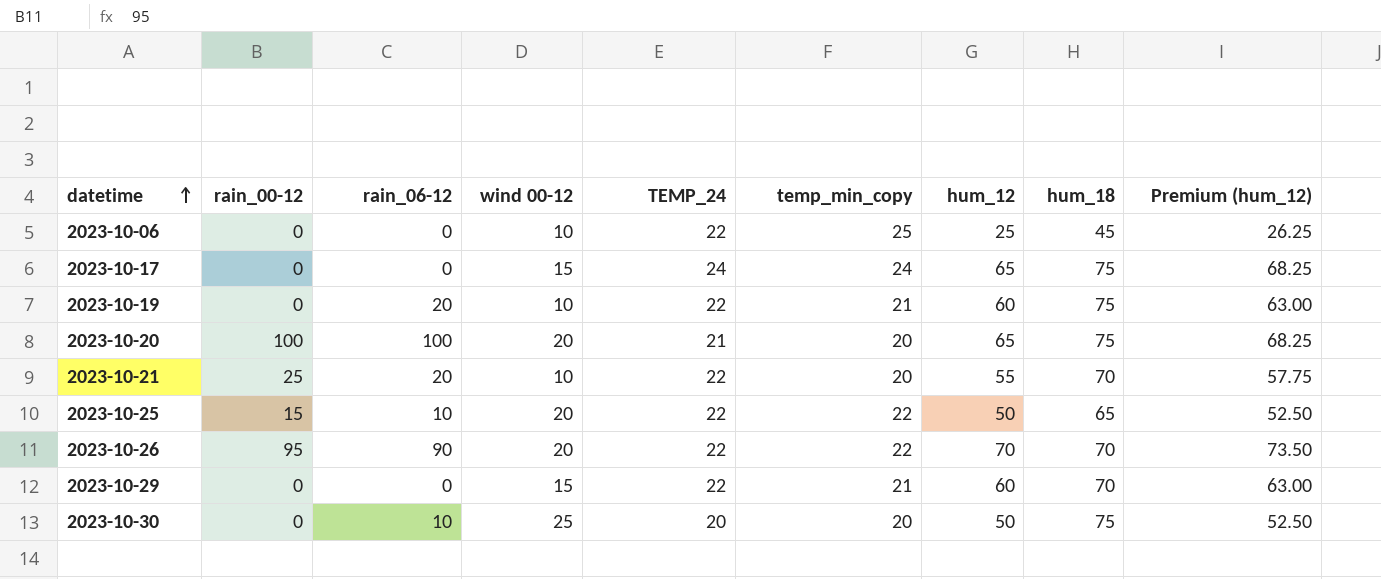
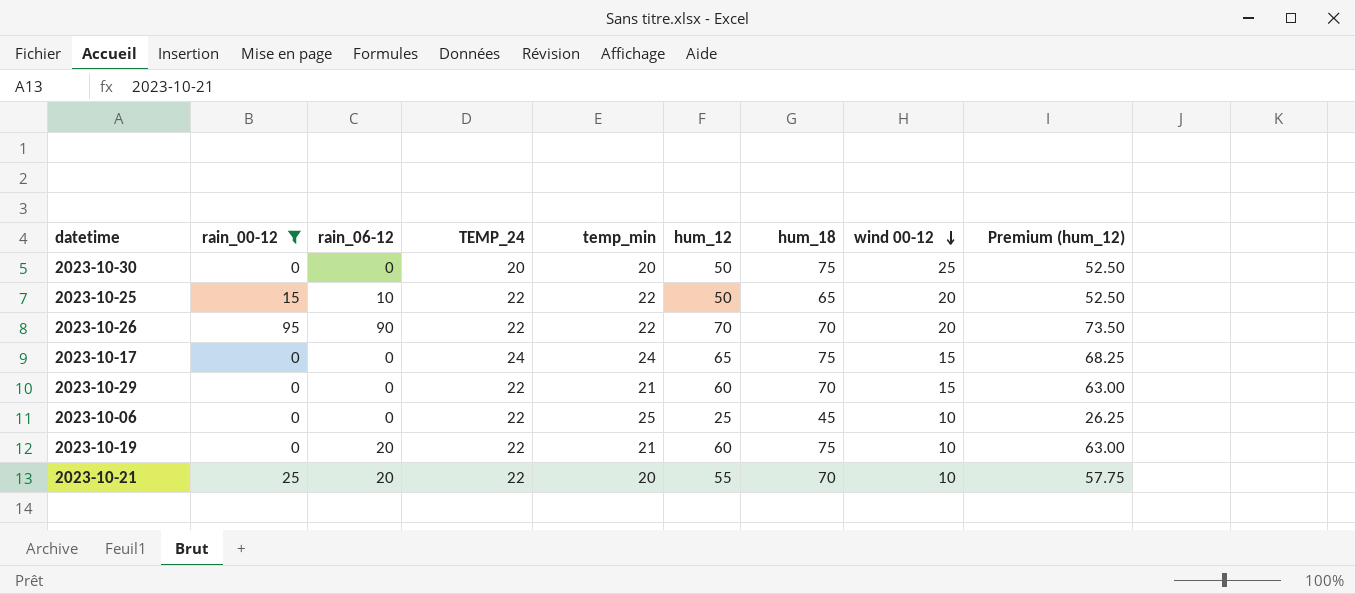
filter: none -> rain_00-12 != 100
row order: datetime ascending -> wind 00-12 descending
column name: temp_min_copy -> temp_min
column wind 00-12 | position: 4 -> 8
2023-10-30 | rain_06-12: 10 -> 0

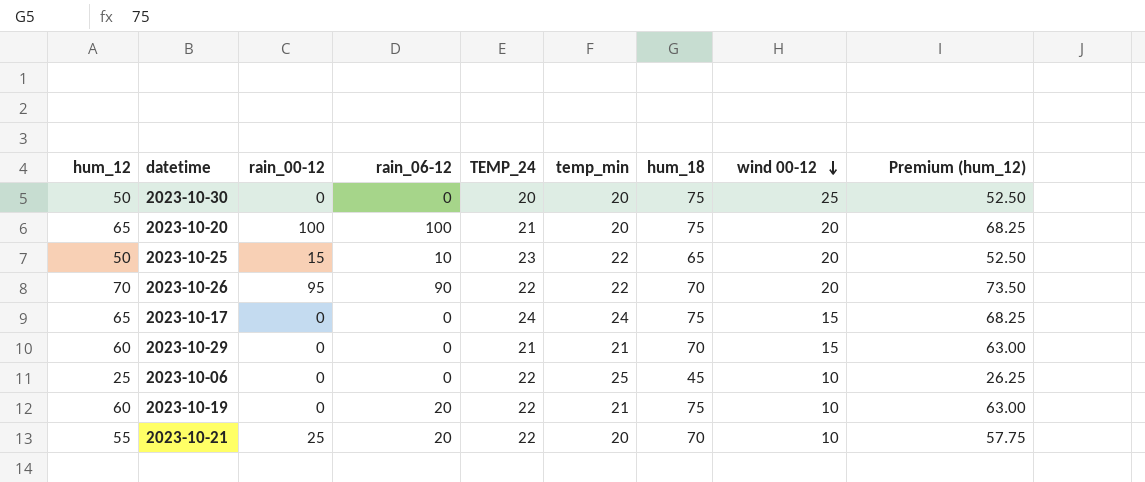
filter: rain_00-12 != 100 -> none
column hum_12 | position: 6 -> 1
2023-10-25 | TEMP_24: 22 -> 23
2023-10-29 | TEMP_24: 22 -> 21

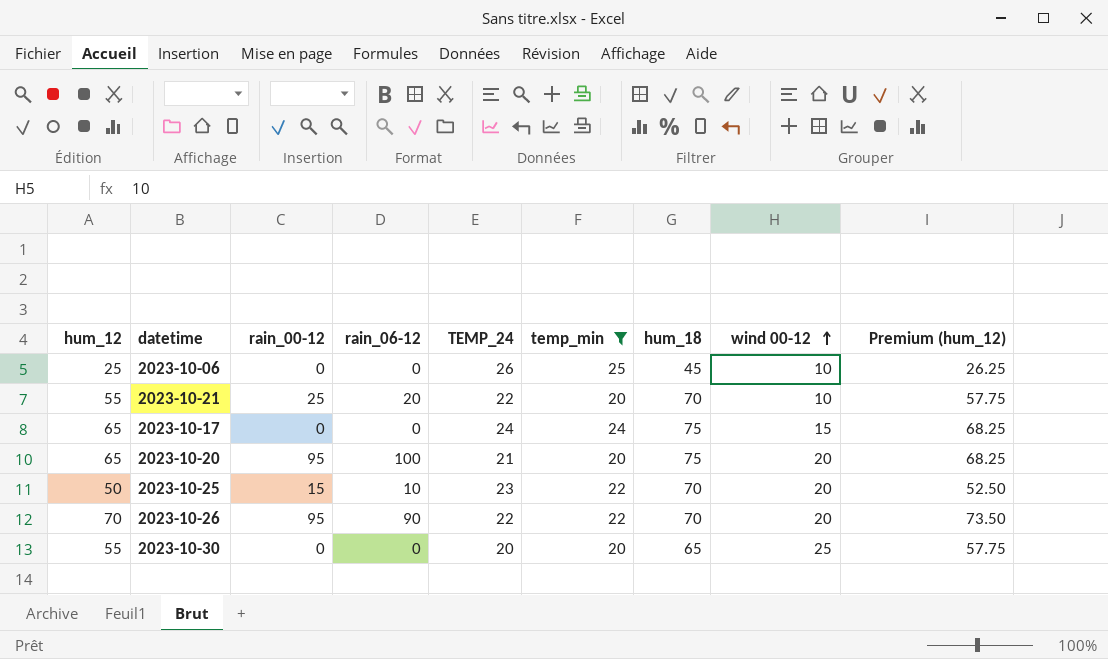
filter: none -> temp_min != 21
row order: wind 00-12 descending -> wind 00-12 ascending
2023-10-06 | TEMP_24: 22 -> 26
2023-10-20 | rain_00-12: 100 -> 95
2023-10-25 | hum_18: 65 -> 70
2023-10-30 | hum_12: 50 -> 55
2023-10-30 | hum_18: 75 -> 65
2023-10-30 | Premium (hum_12): 52.50 -> 57.75

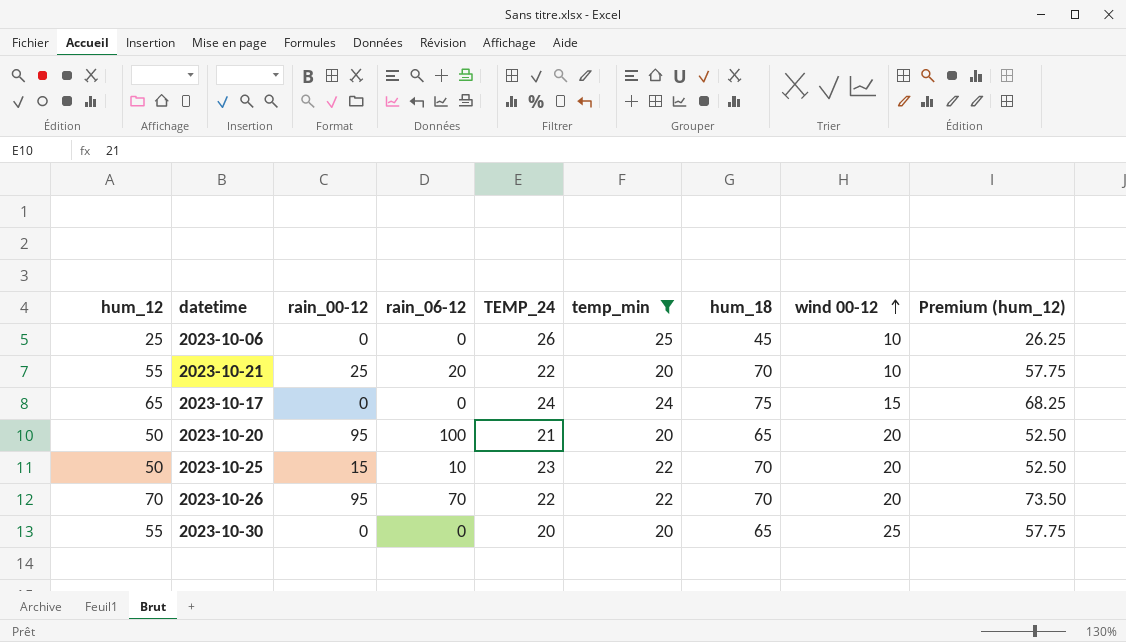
2023-10-20 | hum_12: 65 -> 50
2023-10-20 | hum_18: 75 -> 65
2023-10-20 | Premium (hum_12): 68.25 -> 52.50
2023-10-26 | rain_06-12: 90 -> 70

